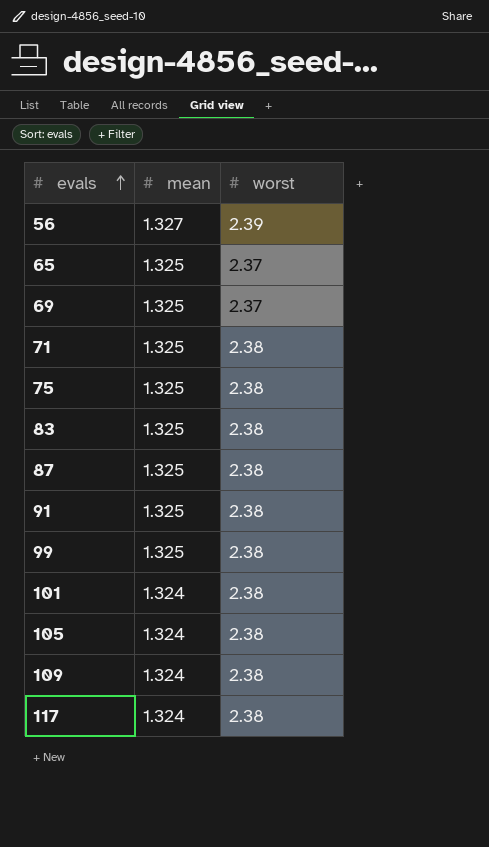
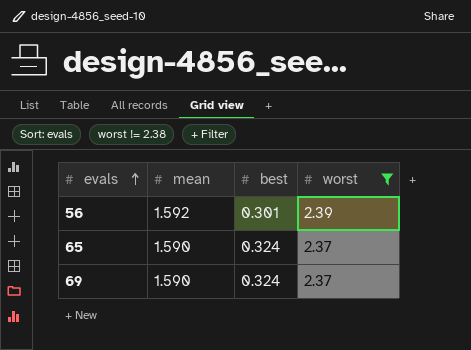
filter: none -> worst != 2.38
column best | position: none -> 3
56 | mean: 1.327 -> 1.592
65 | mean: 1.325 -> 1.590
69 | mean: 1.325 -> 1.590

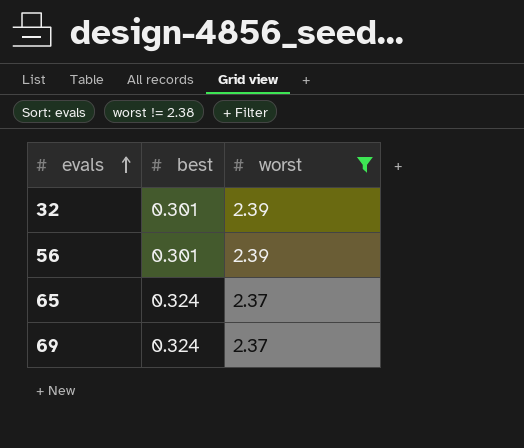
column mean | position: 2 -> none
row 32: none -> 0.301 | 2.39

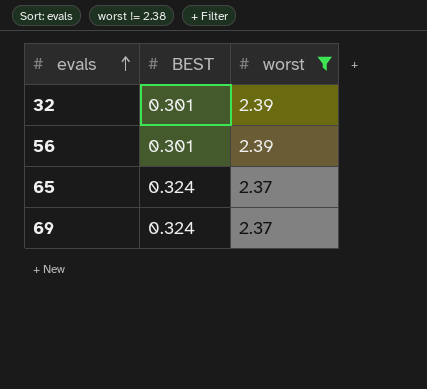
column name: best -> BEST

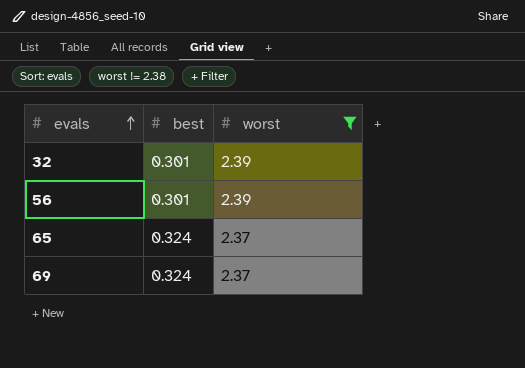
column name: BEST -> best

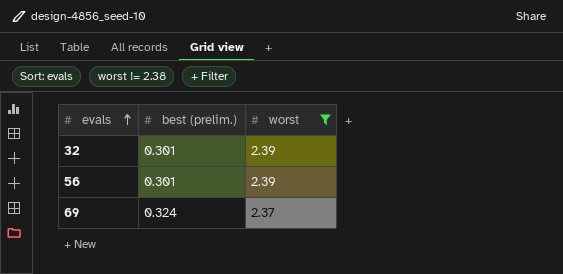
column name: best -> best (prelim.)
row 65: 0.324 | 2.37 -> none

